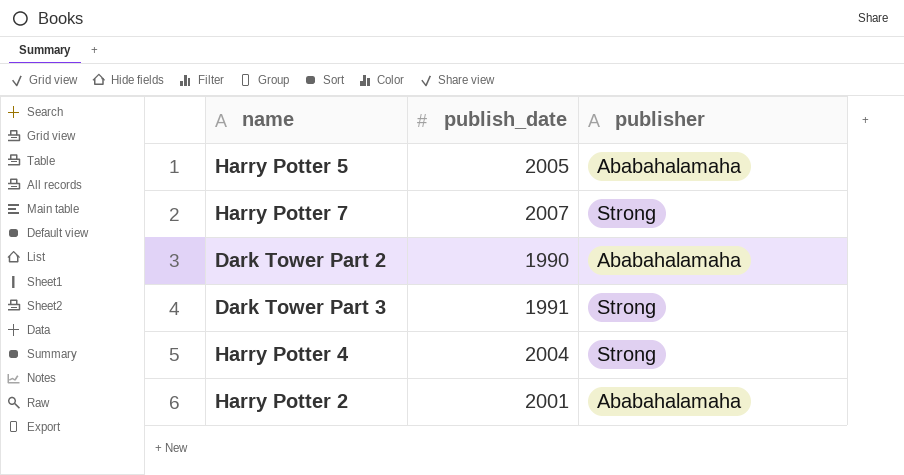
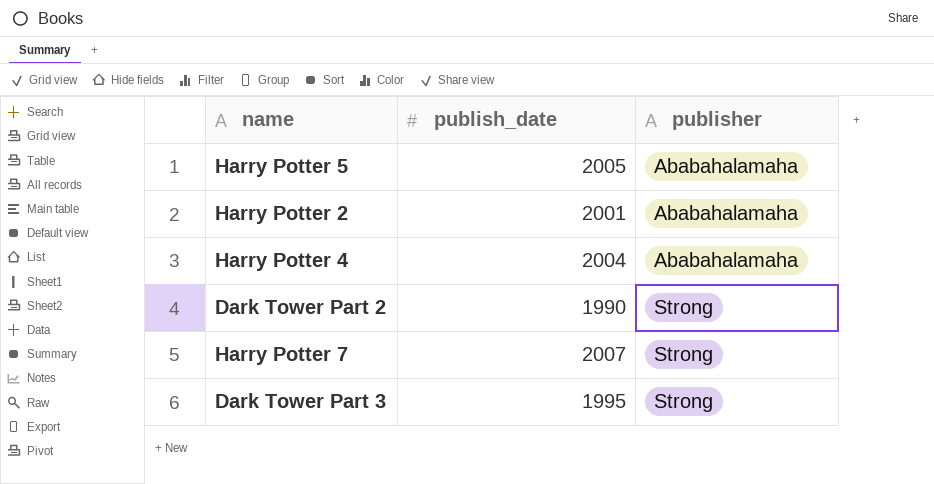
row order: none -> publisher ascending
Harry Potter 4 | publisher: Strong -> Ababahalamaha
Dark Tower Part 2 | publisher: Ababahalamaha -> Strong
Dark Tower Part 3 | publish_date: 1991 -> 1995

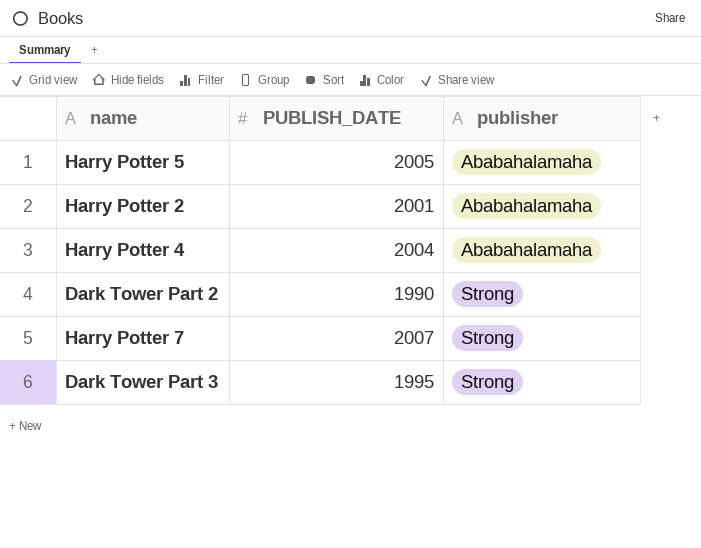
column name: publish_date -> PUBLISH_DATE

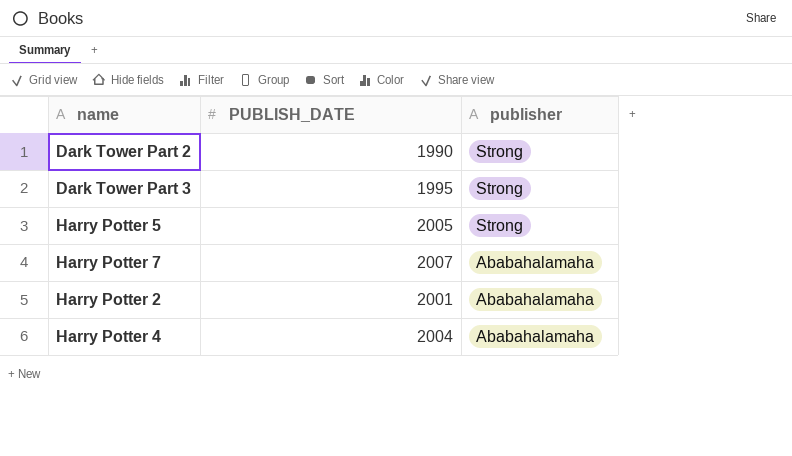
row order: publisher ascending -> publisher descending
Harry Potter 5 | publisher: Ababahalamaha -> Strong
Harry Potter 7 | publisher: Strong -> Ababahalamaha

